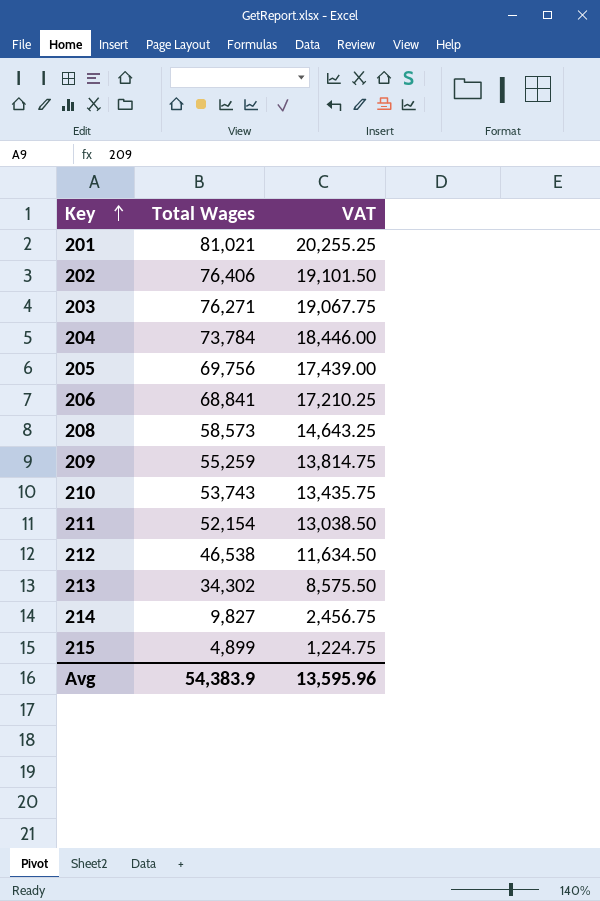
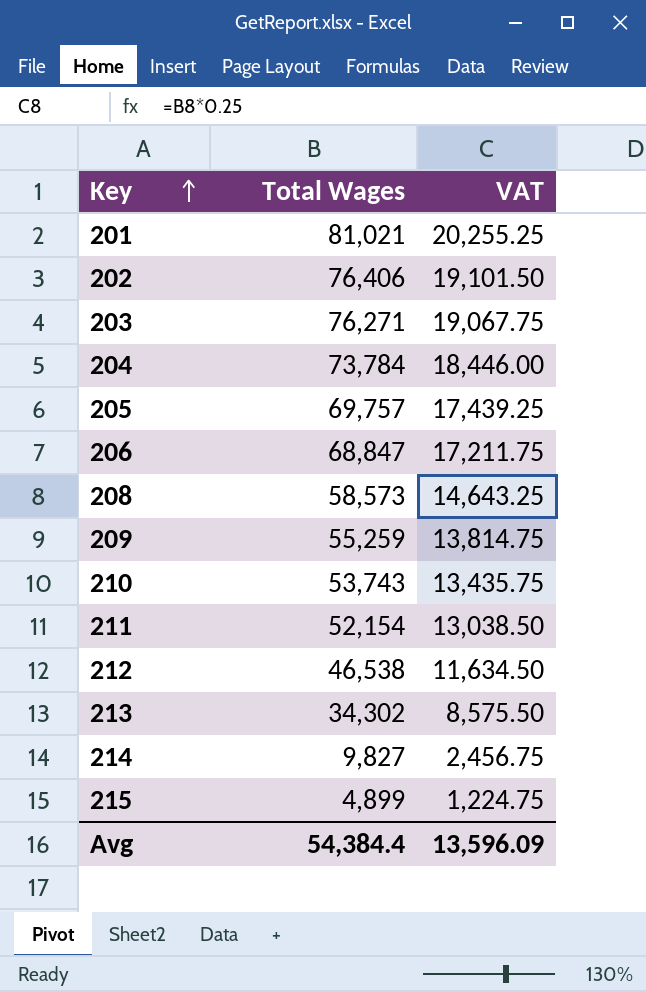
205 | Total Wages: 69,756 -> 69,757
205 | VAT: 17,439.00 -> 17,439.25
206 | Total Wages: 68,841 -> 68,847
206 | VAT: 17,210.25 -> 17,211.75
Avg | Total Wages: 54,383.9 -> 54,384.4
Avg | VAT: 13,595.96 -> 13,596.09

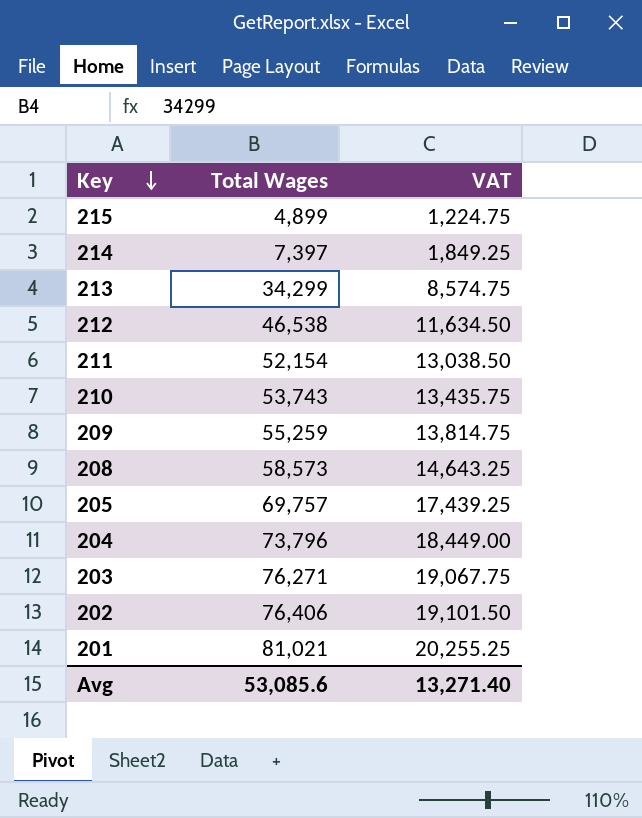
row order: Key ascending -> Key descending
row 206: 68,847 | 17,211.75 -> none
214 | Total Wages: 9,827 -> 7,397
214 | VAT: 2,456.75 -> 1,849.25
213 | Total Wages: 34,302 -> 34,299
213 | VAT: 8,575.50 -> 8,574.75
204 | Total Wages: 73,784 -> 73,796
204 | VAT: 18,446.00 -> 18,449.00
Avg | Total Wages: 54,384.4 -> 53,085.6
Avg | VAT: 13,596.09 -> 13,271.40

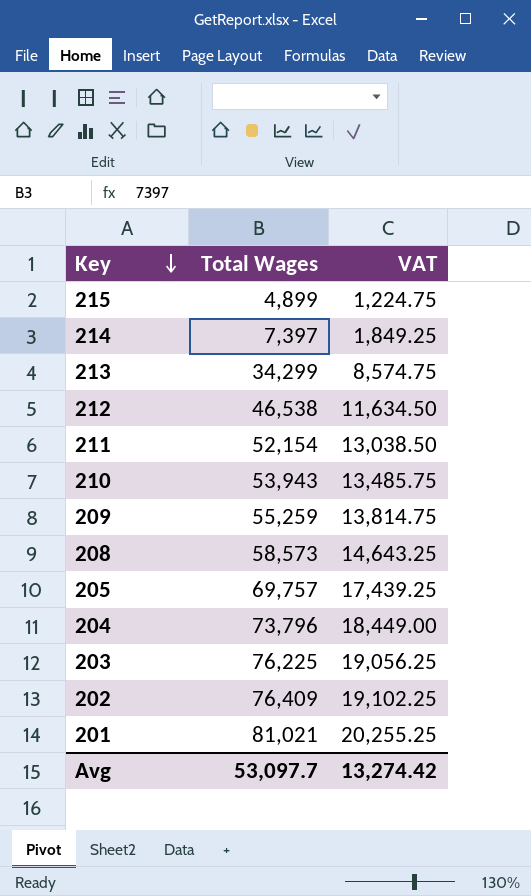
210 | Total Wages: 53,743 -> 53,943
210 | VAT: 13,435.75 -> 13,485.75
203 | Total Wages: 76,271 -> 76,225
203 | VAT: 19,067.75 -> 19,056.25
202 | Total Wages: 76,406 -> 76,409
202 | VAT: 19,101.50 -> 19,102.25
Avg | Total Wages: 53,085.6 -> 53,097.7
Avg | VAT: 13,271.40 -> 13,274.42

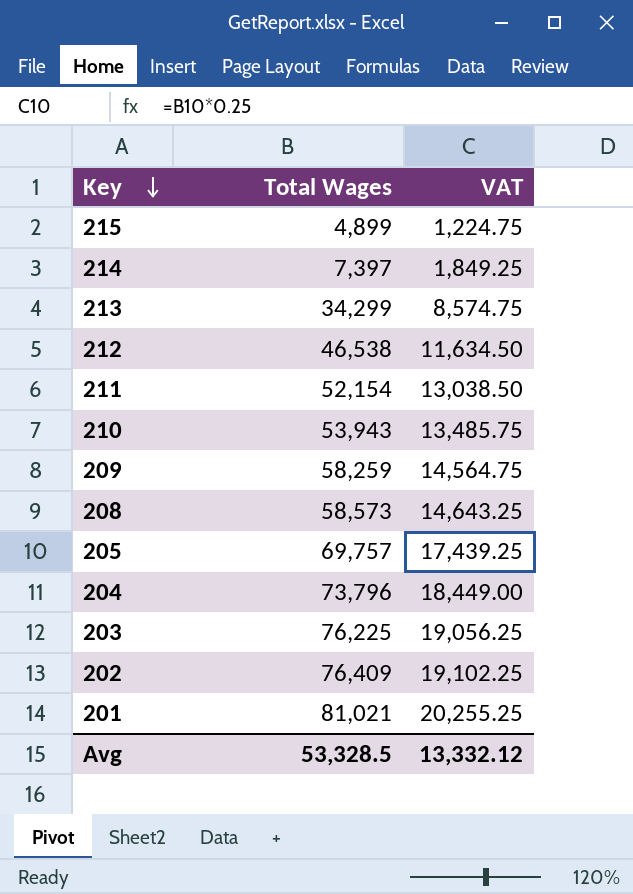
209 | Total Wages: 55,259 -> 58,259
209 | VAT: 13,814.75 -> 14,564.75
Avg | Total Wages: 53,097.7 -> 53,328.5
Avg | VAT: 13,274.42 -> 13,332.12

